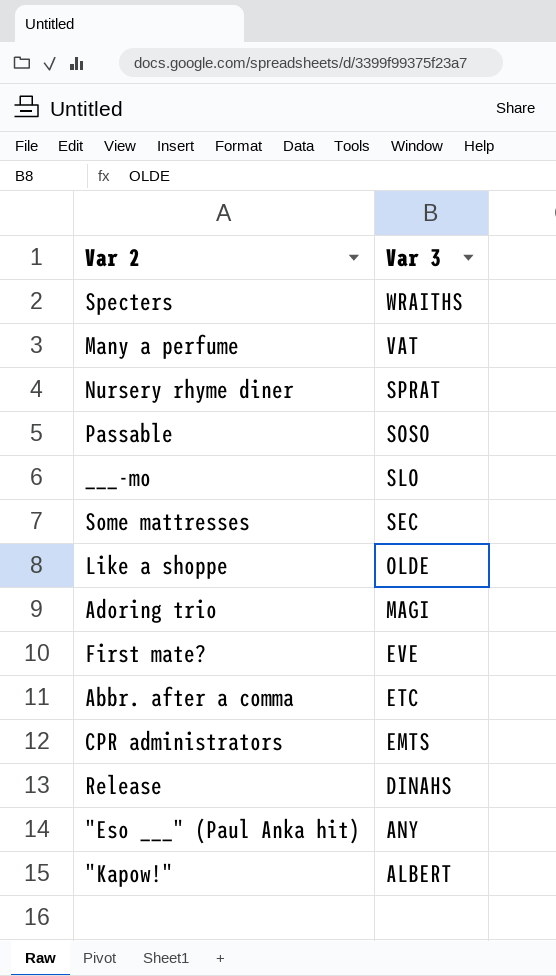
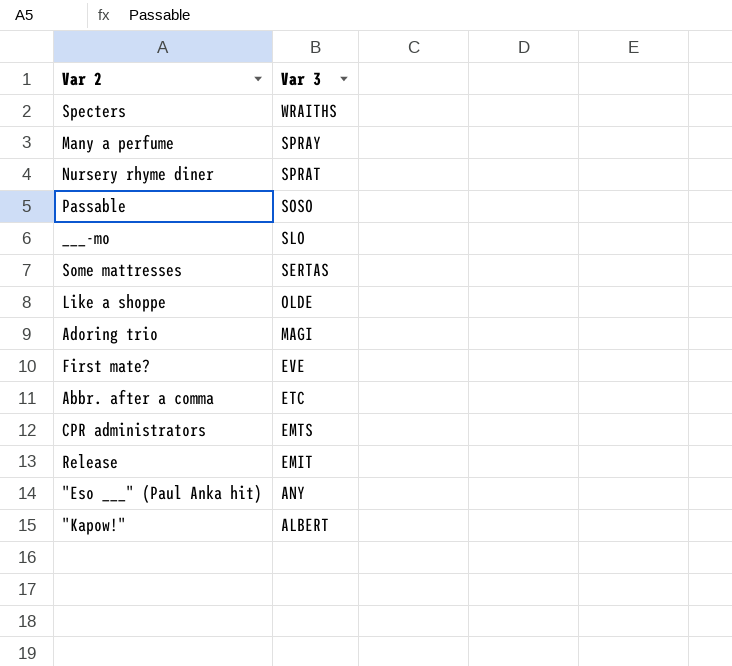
Many a perfume | Var 3: VAT -> SPRAY
Some mattresses | Var 3: SEC -> SERTAS
Release | Var 3: DINAHS -> EMIT

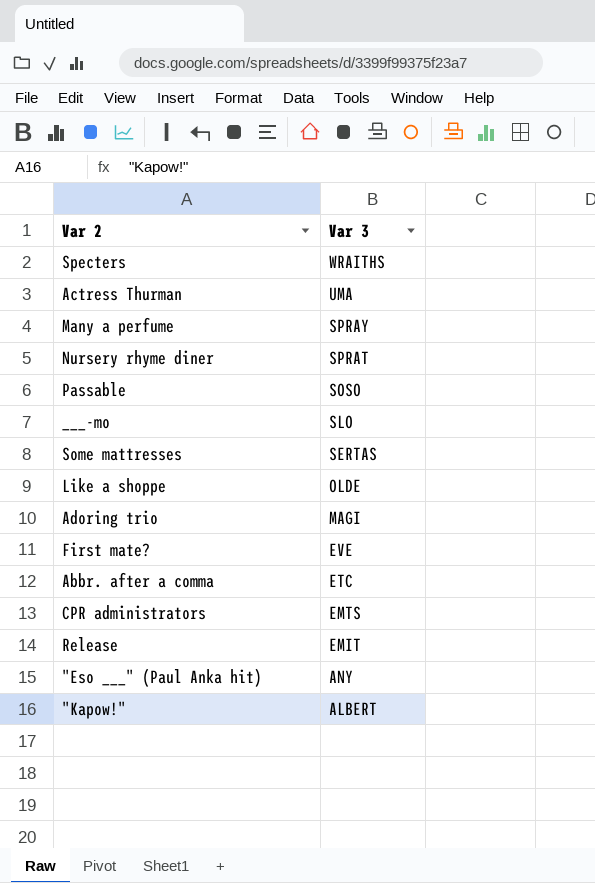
row Actress Thurman: none -> UMA

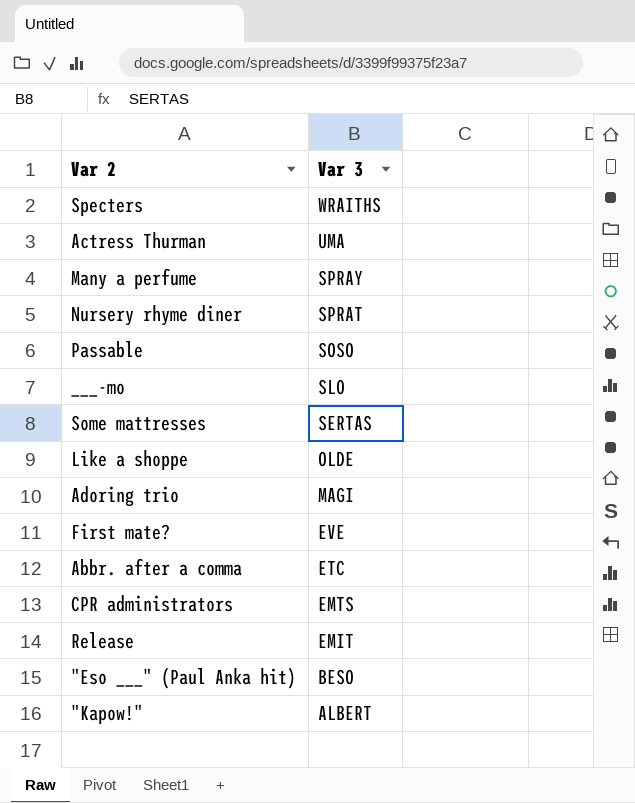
"Eso ___" (Paul Anka hit) | Var 3: ANY -> BESO

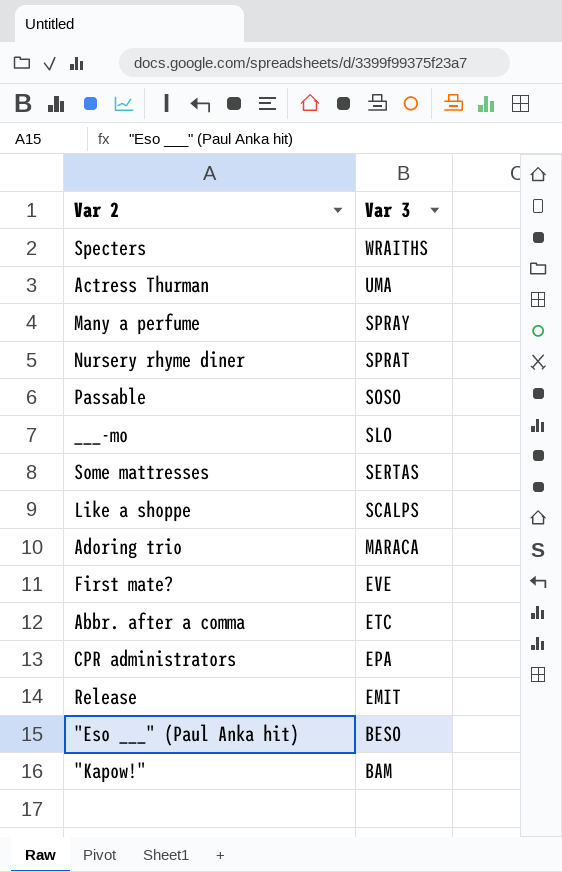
Like a shoppe | Var 3: OLDE -> SCALPS
Adoring trio | Var 3: MAGI -> MARACA
CPR administrators | Var 3: EMTS -> EPA
"Kapow!" | Var 3: ALBERT -> BAM

